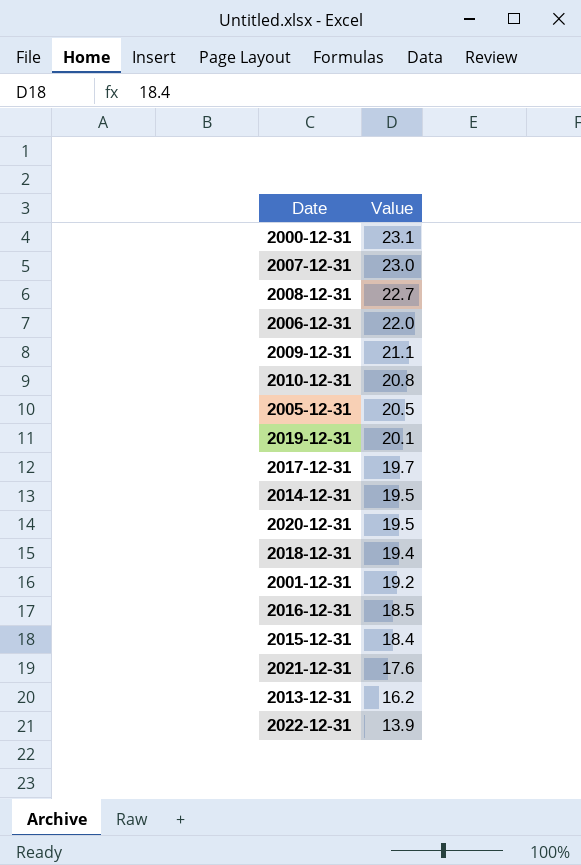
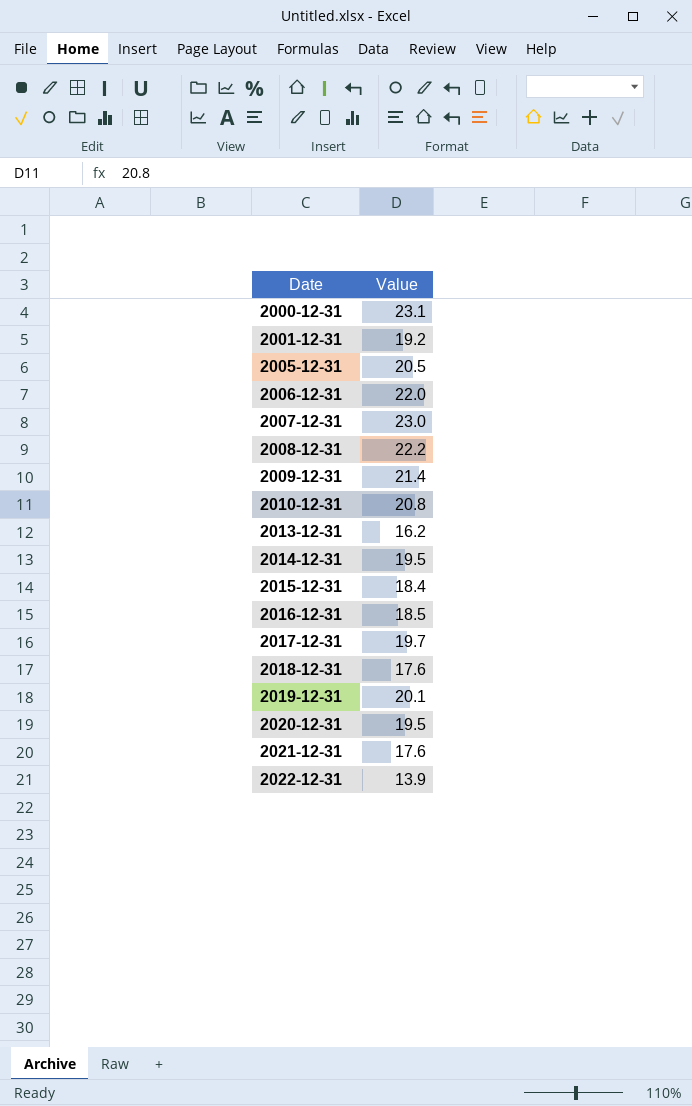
row order: Value descending -> Date ascending
2008-12-31 | Value: 22.7 -> 22.2
2009-12-31 | Value: 21.1 -> 21.4
2018-12-31 | Value: 19.4 -> 17.6

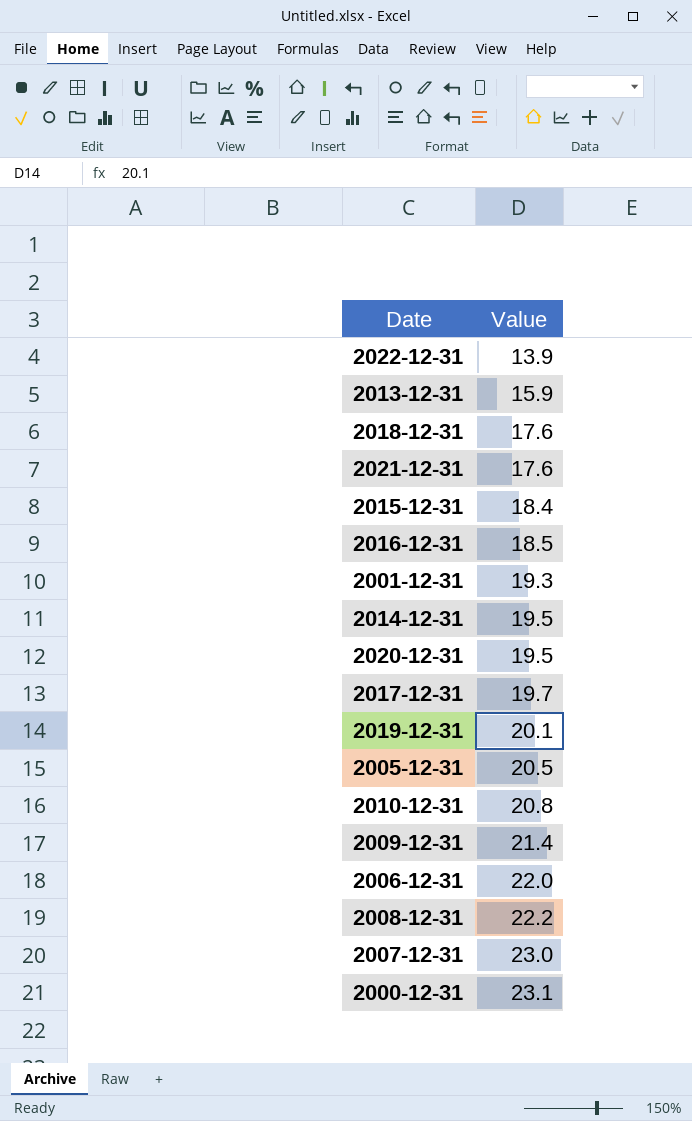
row order: Date ascending -> Value ascending
2013-12-31 | Value: 16.2 -> 15.9
2001-12-31 | Value: 19.2 -> 19.3

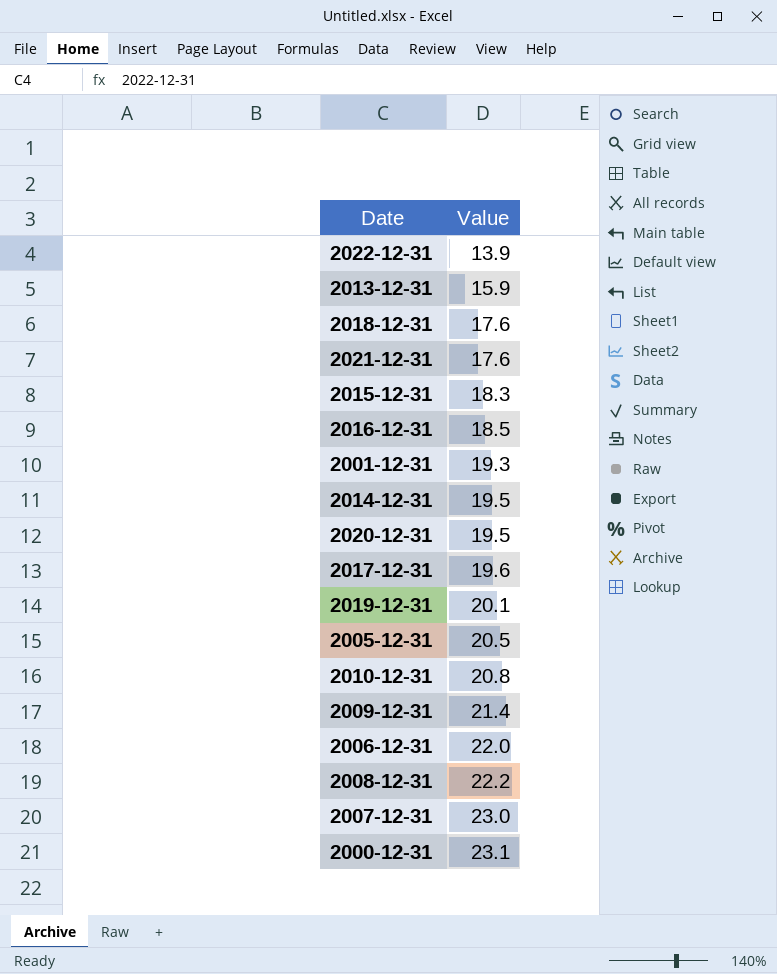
2015-12-31 | Value: 18.4 -> 18.3
2017-12-31 | Value: 19.7 -> 19.6

